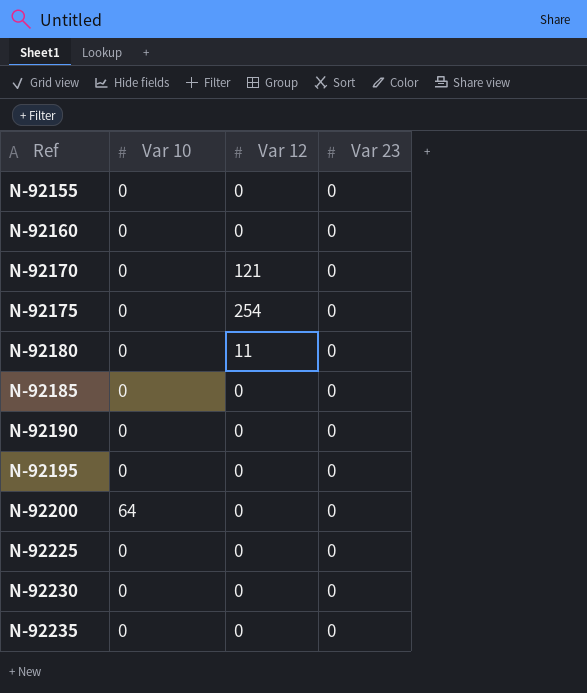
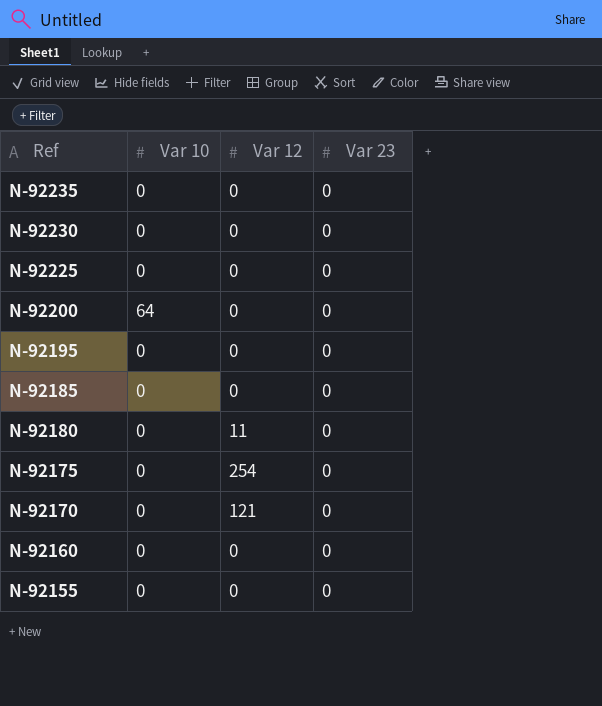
row order: Ref ascending -> Ref descending
row N-92190: 0 | 0 | 0 -> none

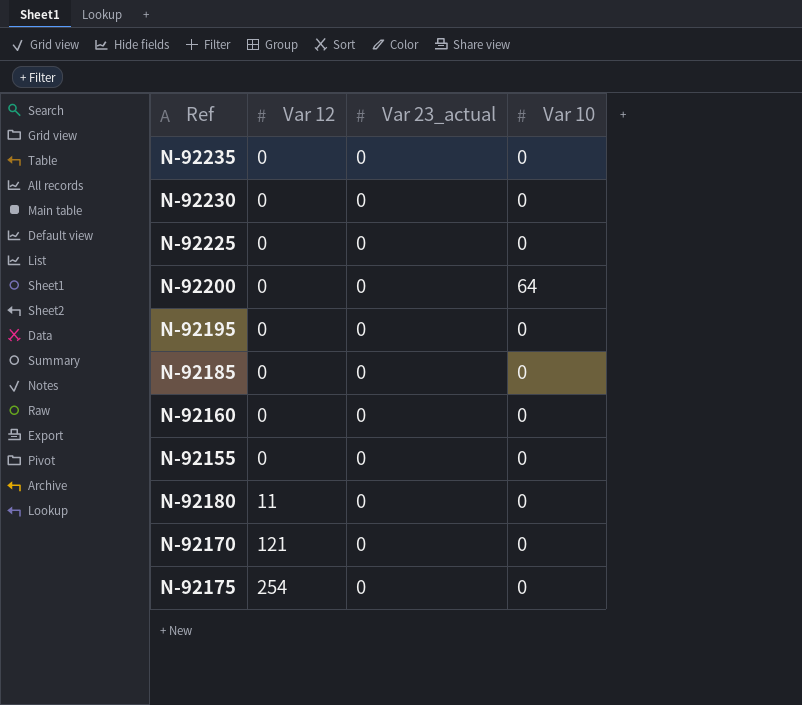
row order: Ref descending -> Var 12 ascending
column name: Var 23 -> Var 23_actual
column Var 10 | position: 2 -> 4

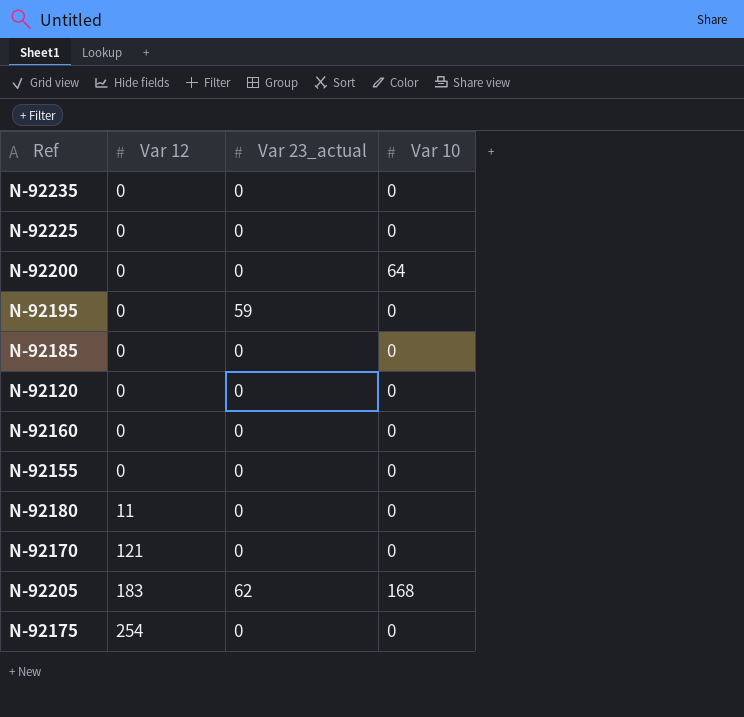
row N-92230: 0 | 0 | 0 -> none
N-92195 | Var 23_actual: 0 -> 59
row N-92120: none -> 0 | 0 | 0
row N-92205: none -> 183 | 62 | 168

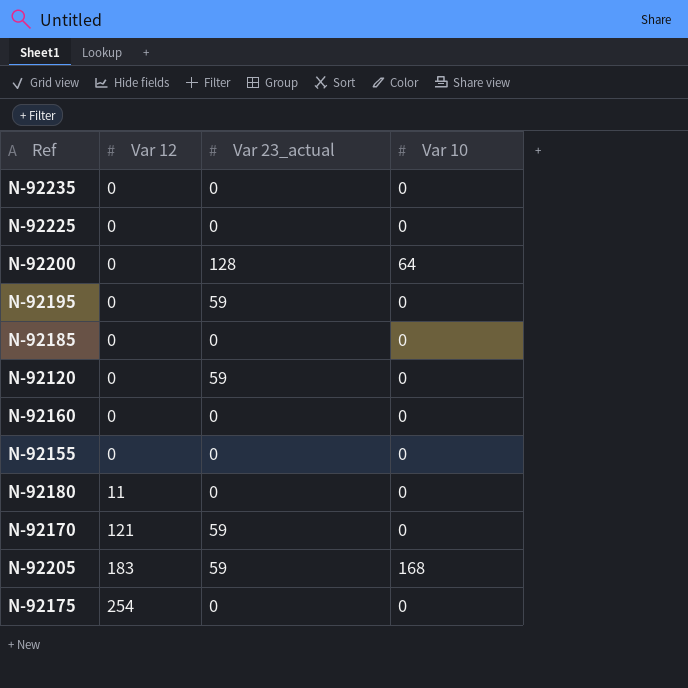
N-92200 | Var 23_actual: 0 -> 128
N-92120 | Var 23_actual: 0 -> 59
N-92170 | Var 23_actual: 0 -> 59
N-92205 | Var 23_actual: 62 -> 59

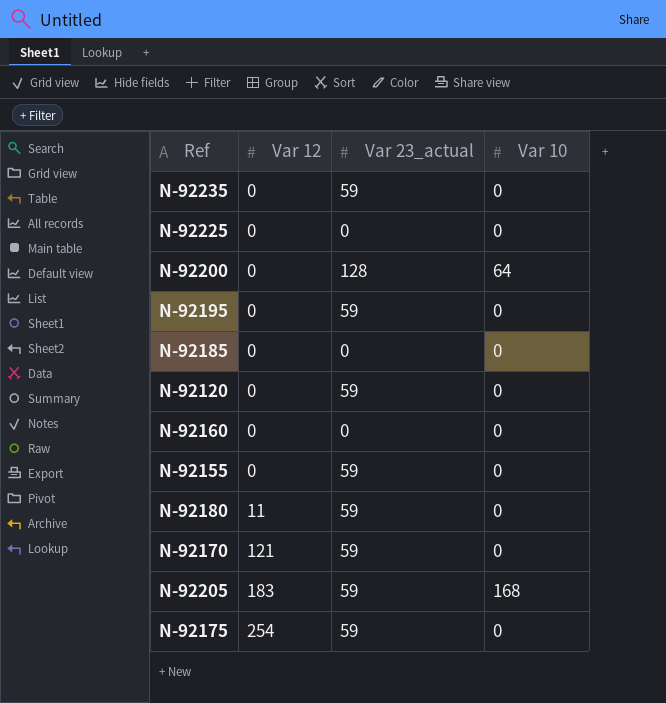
N-92235 | Var 23_actual: 0 -> 59
N-92155 | Var 23_actual: 0 -> 59
N-92180 | Var 23_actual: 0 -> 59
N-92175 | Var 23_actual: 0 -> 59

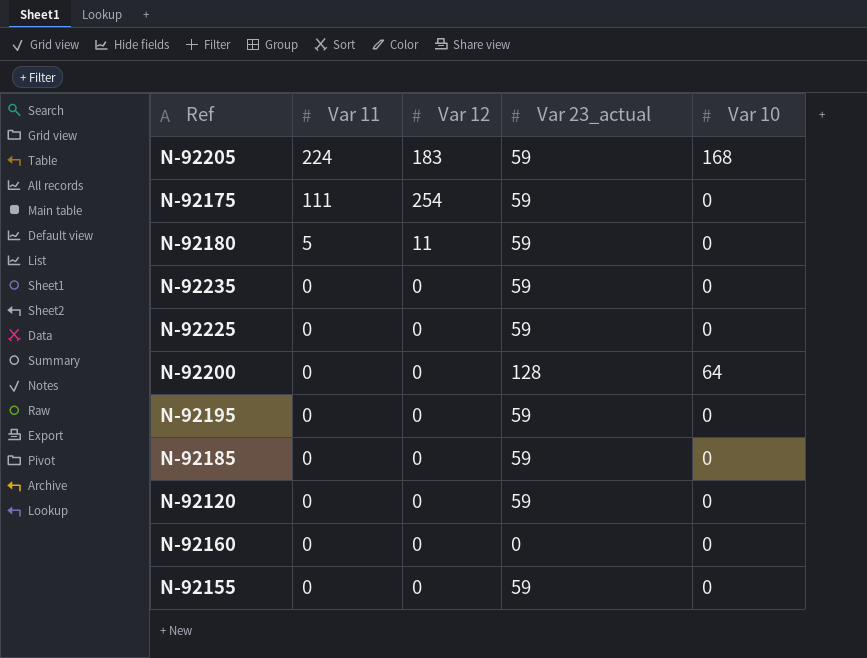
row order: Var 12 ascending -> Var 11 descending
column Var 11 | position: none -> 2
row N-92170: 121 | 59 | 0 -> none
N-92225 | Var 23_actual: 0 -> 59
N-92185 | Var 23_actual: 0 -> 59

